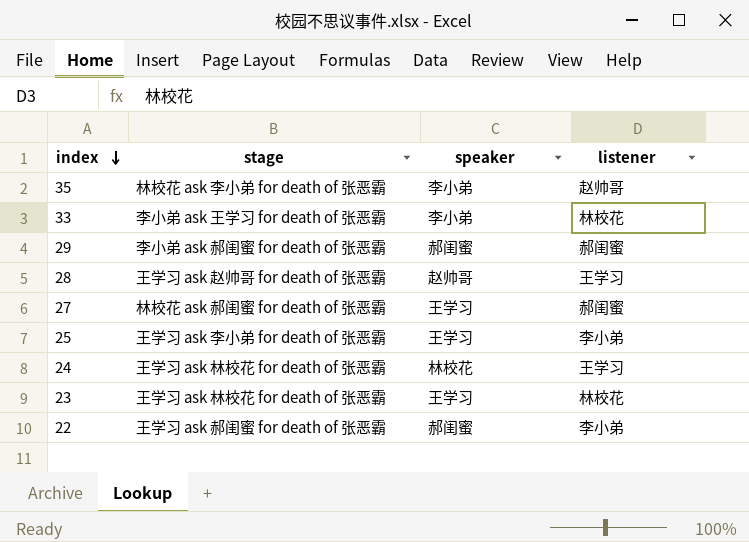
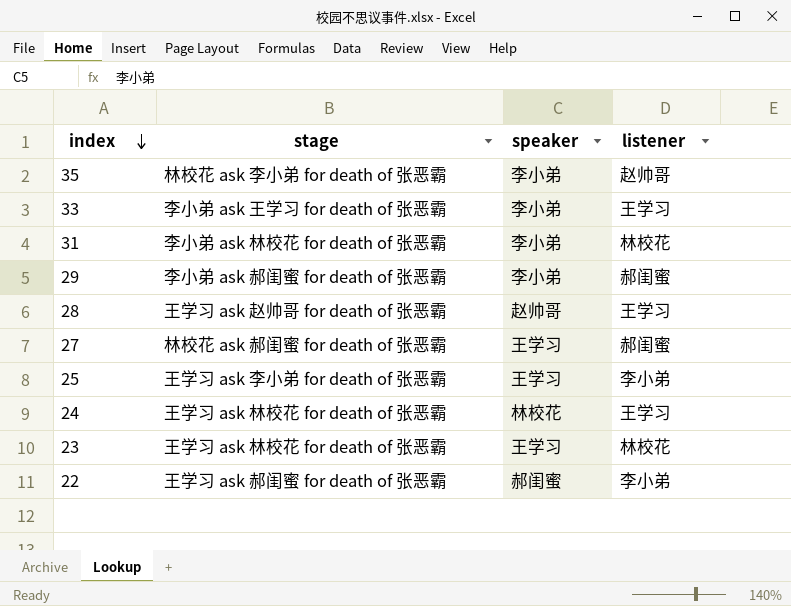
33 | listener: 林校花 -> 王学习
row 31: none -> 李小弟 ask 林校花 for death of 张恶霸 | 李小弟 | 林校花
29 | speaker: 郝闺蜜 -> 李小弟

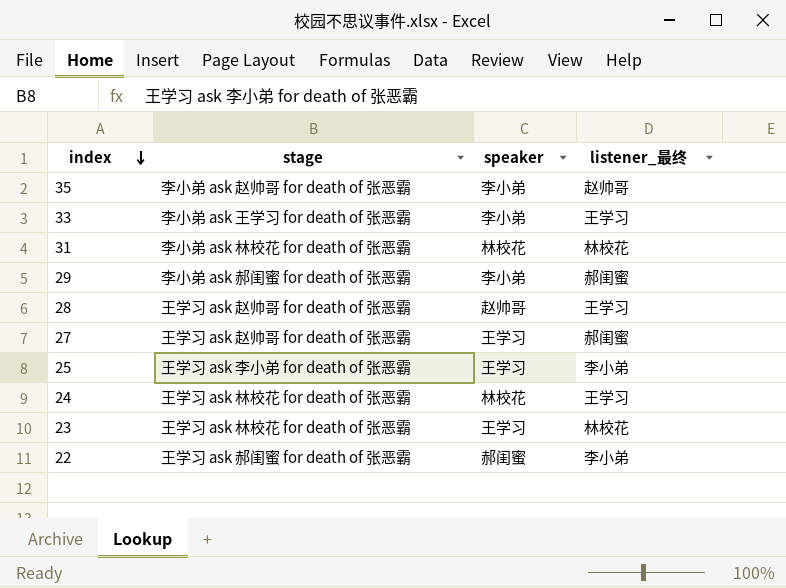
column name: listener -> listener_最终
35 | stage: 林校花 ask 李小弟 for death of 张恶霸 -> 李小弟 ask 赵帅哥 for death of 张恶霸
31 | speaker: 李小弟 -> 林校花
27 | stage: 林校花 ask 郝闺蜜 for death of 张恶霸 -> 王学习 ask 赵帅哥 for death of 张恶霸

